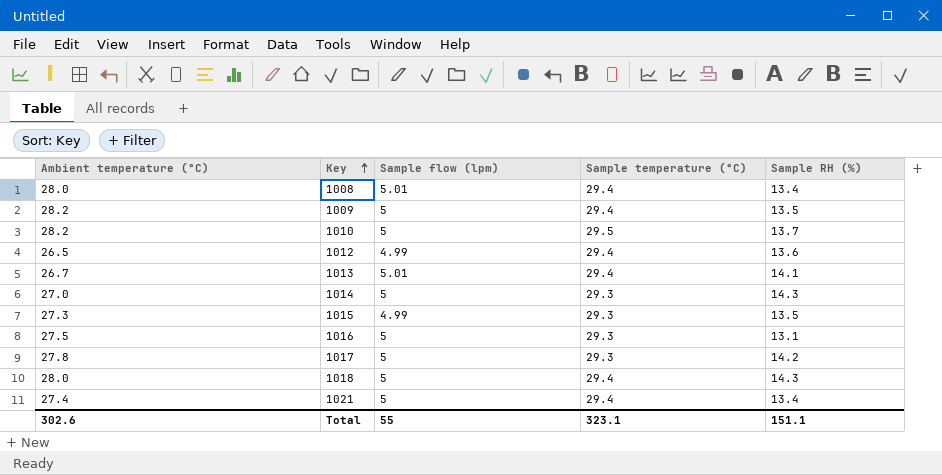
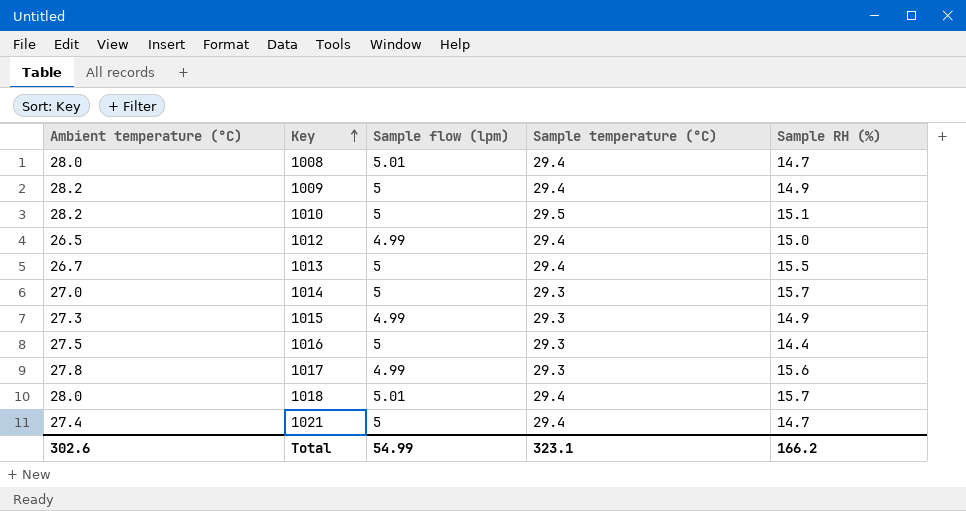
1008 | Sample RH (%): 13.4 -> 14.7
1009 | Sample RH (%): 13.5 -> 14.9
1010 | Sample RH (%): 13.7 -> 15.1
1012 | Sample RH (%): 13.6 -> 15.0
1013 | Sample flow (lpm): 5.01 -> 5
1013 | Sample RH (%): 14.1 -> 15.5
1014 | Sample RH (%): 14.3 -> 15.7
1015 | Sample RH (%): 13.5 -> 14.9
1016 | Sample RH (%): 13.1 -> 14.4
1017 | Sample flow (lpm): 5 -> 4.99
1017 | Sample RH (%): 14.2 -> 15.6
1018 | Sample flow (lpm): 5 -> 5.01
1018 | Sample RH (%): 14.3 -> 15.7
1021 | Sample RH (%): 13.4 -> 14.7
Total | Sample flow (lpm): 55 -> 54.99
Total | Sample RH (%): 151.1 -> 166.2

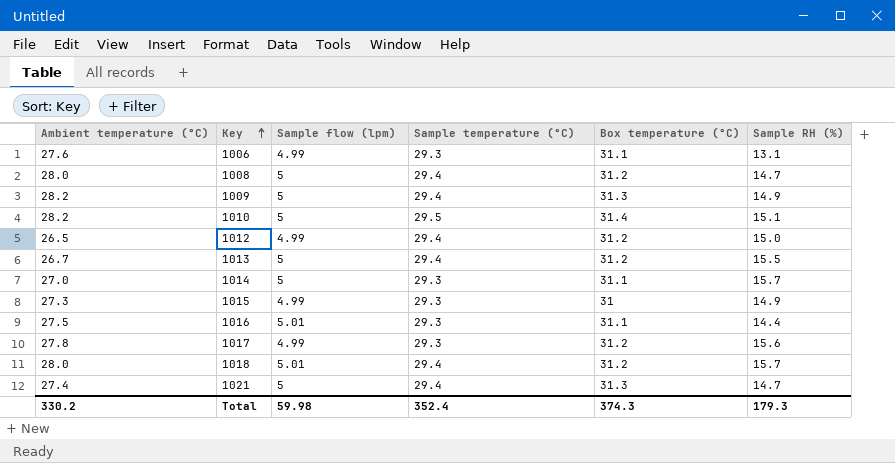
column Box temperature (°C) | position: none -> 5
row 1006: none -> 27.6 | 4.99 | 29.3 | 31.1 | 13.1
1008 | Sample flow (lpm): 5.01 -> 5
1016 | Sample flow (lpm): 5 -> 5.01
Total | Ambient temperature (°C): 302.6 -> 330.2
Total | Sample flow (lpm): 54.99 -> 59.98
Total | Sample temperature (°C): 323.1 -> 352.4
Total | Sample RH (%): 166.2 -> 179.3

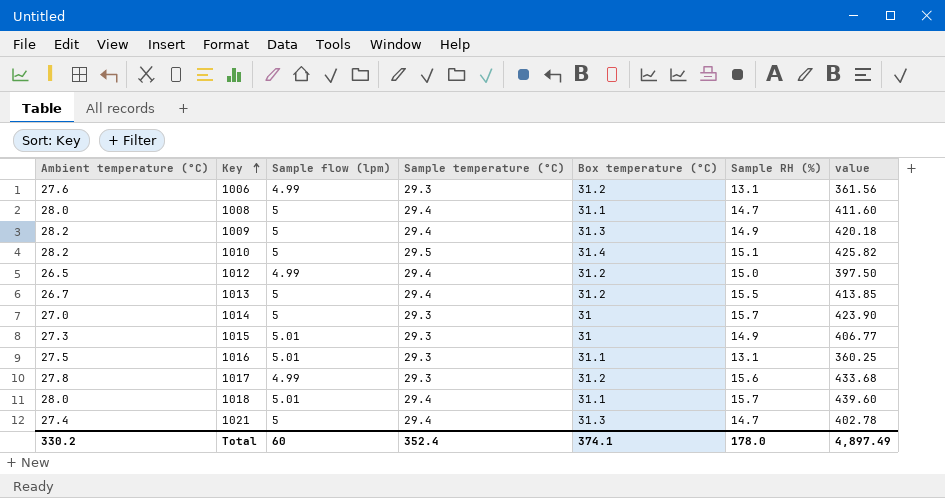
column value | formula: none -> [Ambient temperature (°C)] * [Sample RH (%)]
1006 | Box temperature (°C): 31.1 -> 31.2
1008 | Box temperature (°C): 31.2 -> 31.1
1014 | Box temperature (°C): 31.1 -> 31
1015 | Sample flow (lpm): 4.99 -> 5.01
1016 | Sample RH (%): 14.4 -> 13.1
1018 | Box temperature (°C): 31.2 -> 31.1
Total | Sample flow (lpm): 59.98 -> 60
Total | Box temperature (°C): 374.3 -> 374.1
Total | Sample RH (%): 179.3 -> 178.0

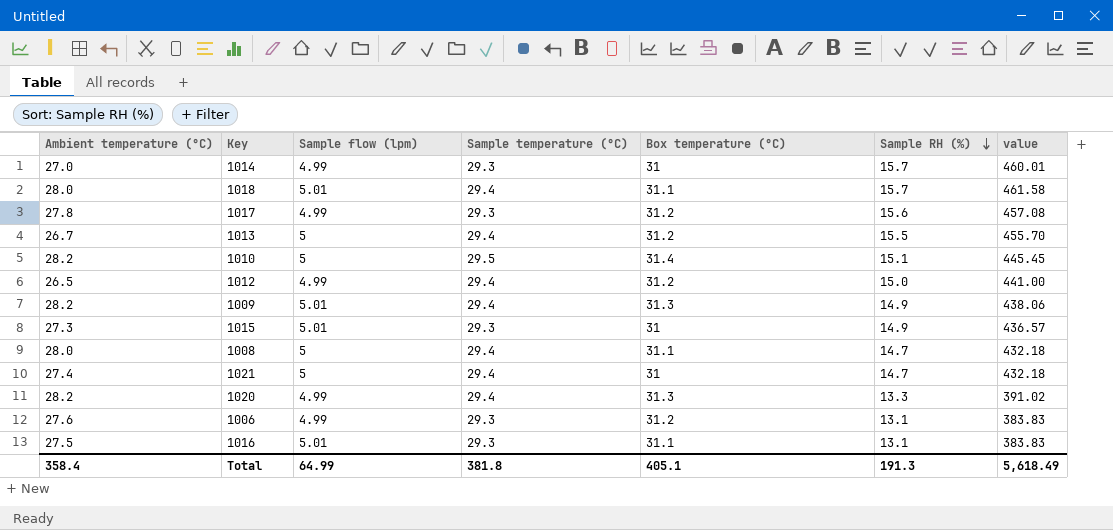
row order: Key ascending -> Sample RH (%) descending
column value | formula: [Ambient temperature (°C)] * [Sample RH (%)] -> [Sample temperature (°C)] * [Sample RH (%)]
1014 | Sample flow (lpm): 5 -> 4.99
1009 | Sample flow (lpm): 5 -> 5.01
1021 | Box temperature (°C): 31.3 -> 31
row 1020: none -> 28.2 | 4.99 | 29.4 | 31.3 | 13.3 | 391.02
Total | Ambient temperature (°C): 330.2 -> 358.4
Total | Sample flow (lpm): 60 -> 64.99
Total | Sample temperature (°C): 352.4 -> 381.8
Total | Box temperature (°C): 374.1 -> 405.1
Total | Sample RH (%): 178.0 -> 191.3
Total | value: 4,897.49 -> 5,618.49

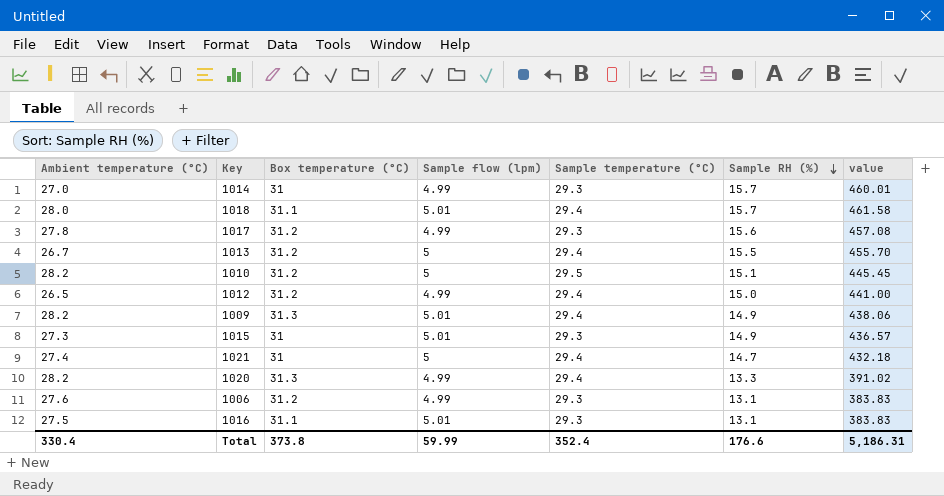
column Box temperature (°C) | position: 5 -> 3
row 1008: 28.0 | 5 | 29.4 | 31.1 | 14.7 | 432.18 -> none
1010 | Box temperature (°C): 31.4 -> 31.2
Total | Ambient temperature (°C): 358.4 -> 330.4
Total | Box temperature (°C): 405.1 -> 373.8
Total | Sample flow (lpm): 64.99 -> 59.99
Total | Sample temperature (°C): 381.8 -> 352.4
Total | Sample RH (%): 191.3 -> 176.6
Total | value: 5,618.49 -> 5,186.31

